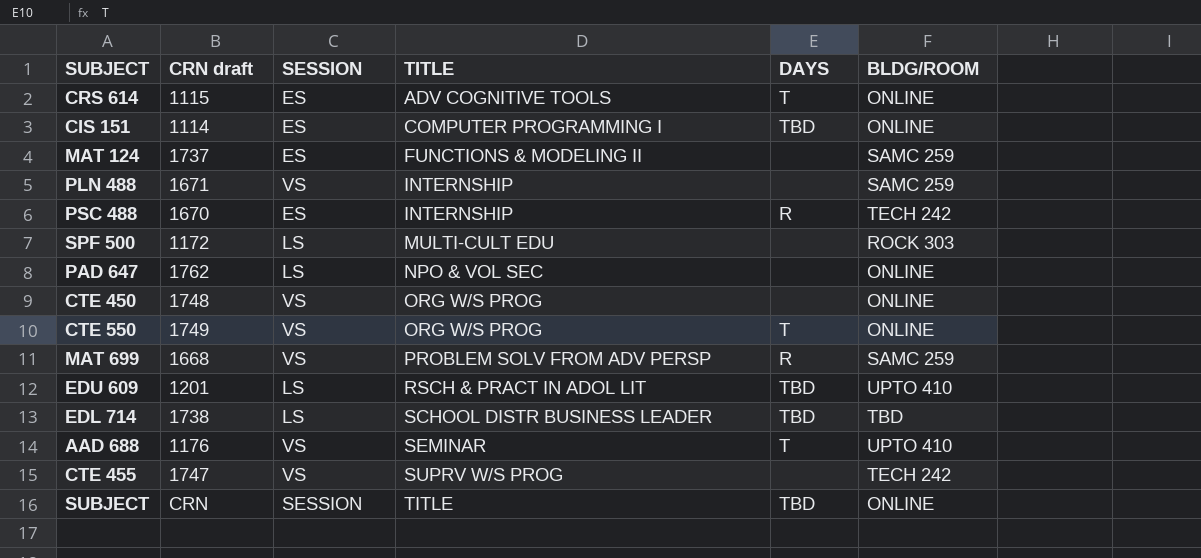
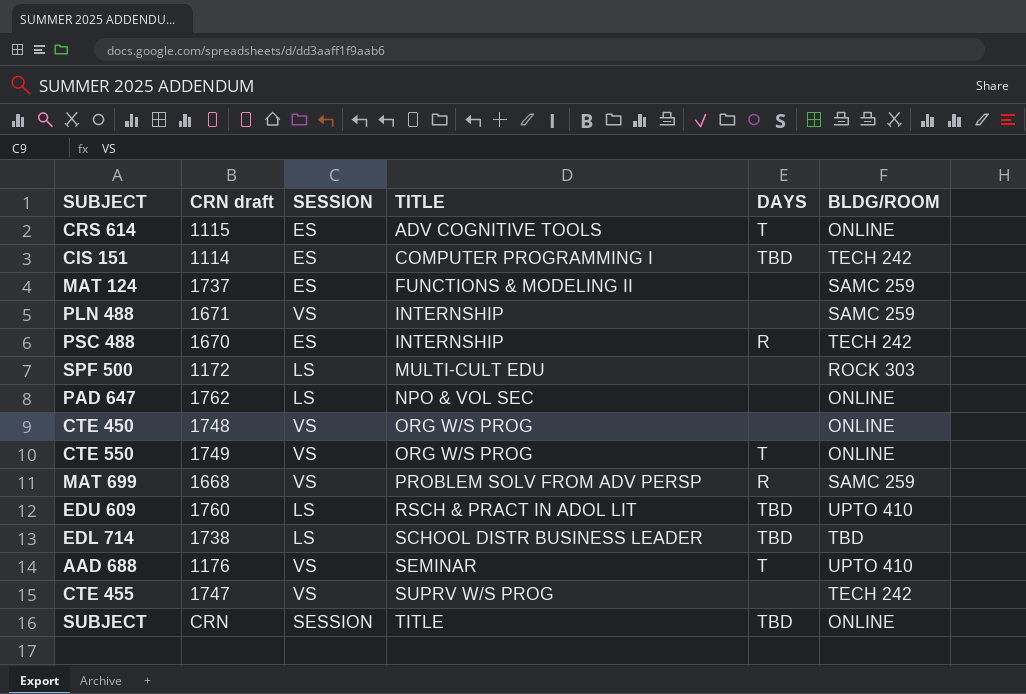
CIS 151 | BLDG/ROOM: ONLINE -> TECH 242
EDU 609 | CRN draft: 1201 -> 1760

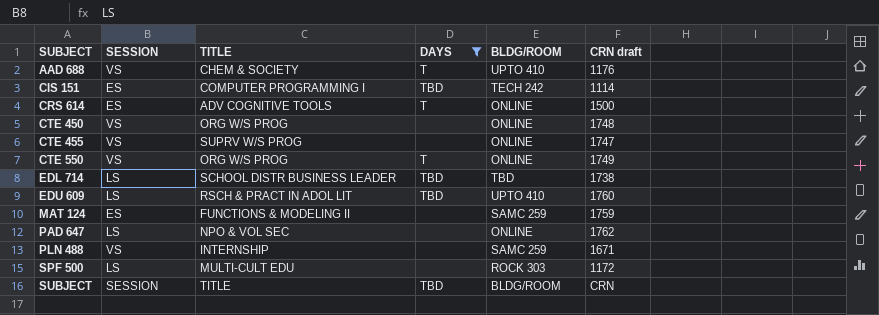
filter: none -> DAYS != R
row order: TITLE ascending -> SUBJECT ascending
column CRN draft | position: 2 -> 6
AAD 688 | TITLE: SEMINAR -> CHEM & SOCIETY
CRS 614 | CRN draft: 1115 -> 1500
CTE 455 | BLDG/ROOM: TECH 242 -> ONLINE
MAT 124 | CRN draft: 1737 -> 1759
SUBJECT | BLDG/ROOM: ONLINE -> BLDG/ROOM

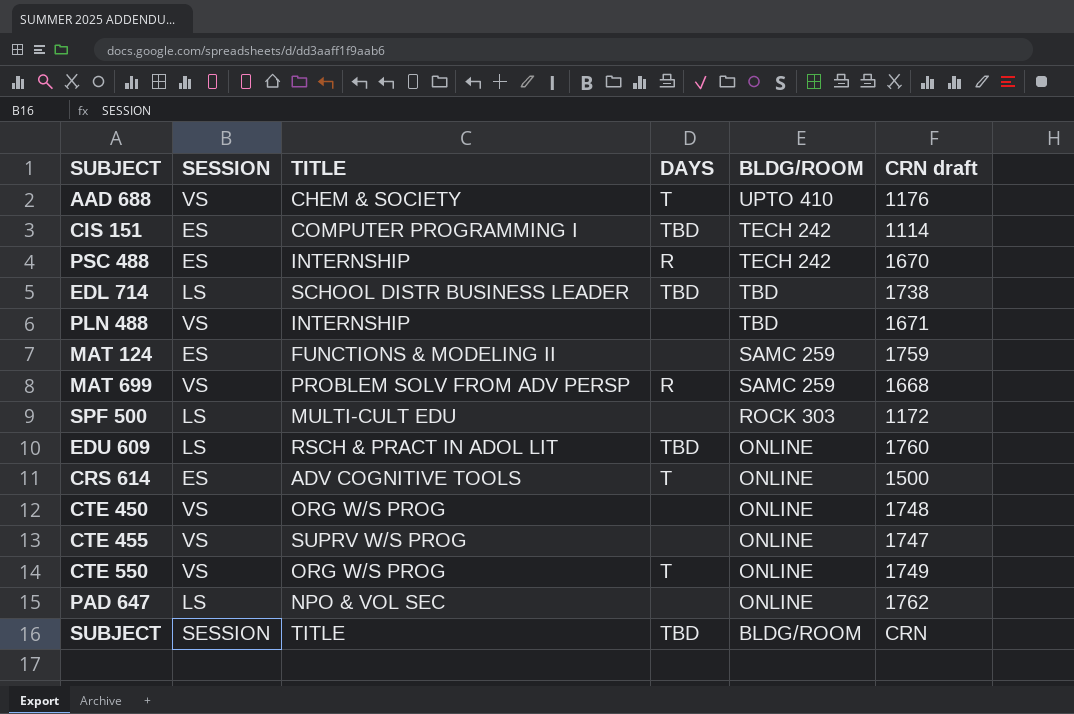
filter: DAYS != R -> none
row order: SUBJECT ascending -> BLDG/ROOM descending
PLN 488 | BLDG/ROOM: SAMC 259 -> TBD
EDU 609 | BLDG/ROOM: UPTO 410 -> ONLINE

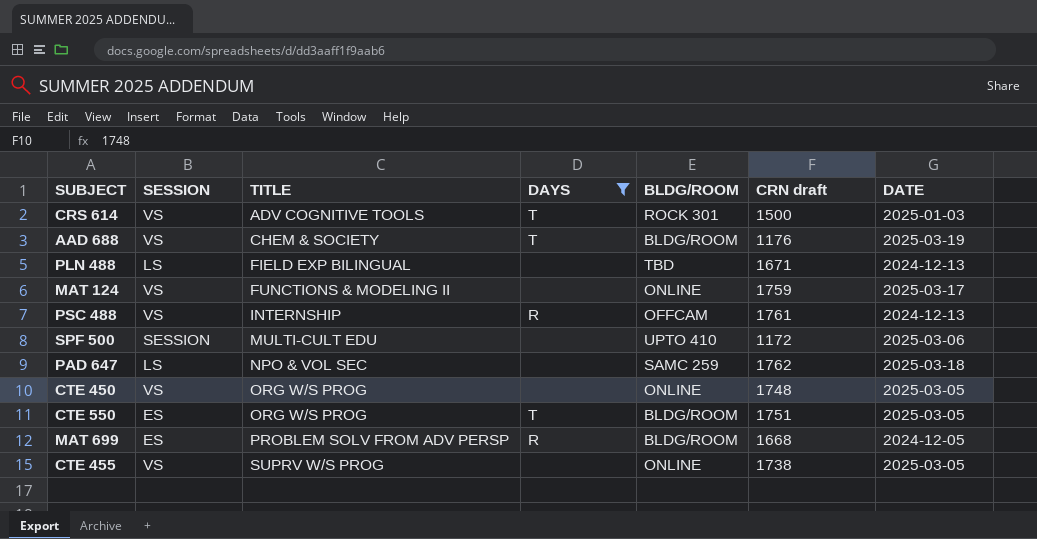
filter: none -> DAYS != TBD
row order: BLDG/ROOM descending -> TITLE ascending
column DATE | position: none -> 7
CRS 614 | SESSION: ES -> VS
CRS 614 | BLDG/ROOM: ONLINE -> ROCK 301
AAD 688 | BLDG/ROOM: UPTO 410 -> BLDG/ROOM
PLN 488 | SESSION: VS -> LS
PLN 488 | TITLE: INTERNSHIP -> FIELD EXP BILINGUAL
MAT 124 | SESSION: ES -> VS
MAT 124 | BLDG/ROOM: SAMC 259 -> ONLINE
PSC 488 | SESSION: ES -> VS
PSC 488 | BLDG/ROOM: TECH 242 -> OFFCAM
PSC 488 | CRN draft: 1670 -> 1761
SPF 500 | SESSION: LS -> SESSION
SPF 500 | BLDG/ROOM: ROCK 303 -> UPTO 410
PAD 647 | BLDG/ROOM: ONLINE -> SAMC 259
CTE 550 | SESSION: VS -> ES
CTE 550 | BLDG/ROOM: ONLINE -> BLDG/ROOM
CTE 550 | CRN draft: 1749 -> 1751
MAT 699 | SESSION: VS -> ES
MAT 699 | BLDG/ROOM: SAMC 259 -> BLDG/ROOM
CTE 455 | CRN draft: 1747 -> 1738

